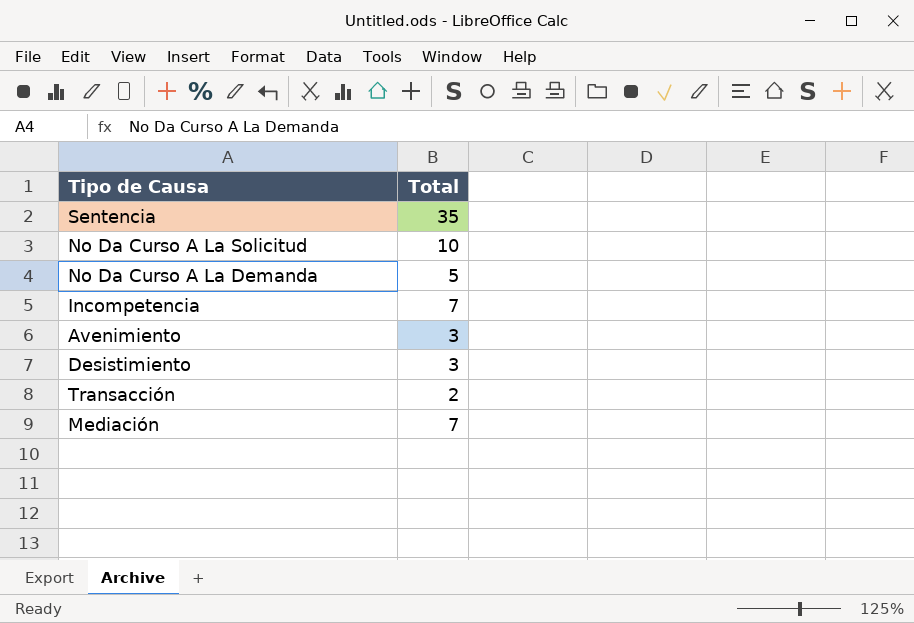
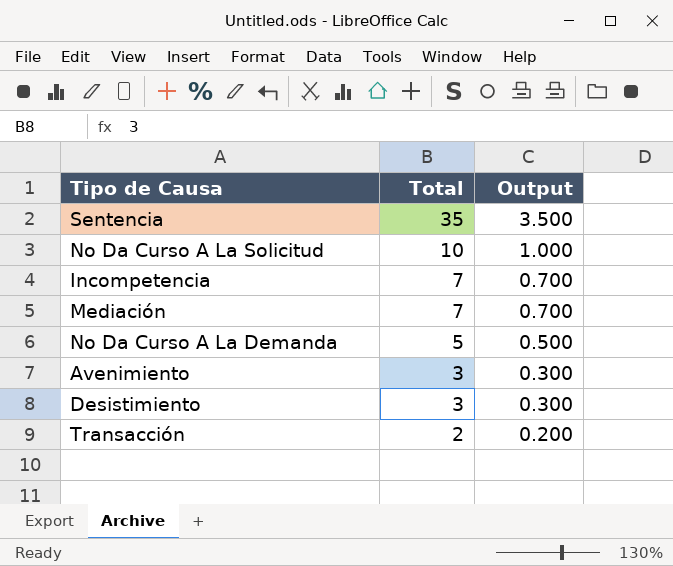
row order: none -> Total descending
column Output | formula: none -> [Total] * 0.1

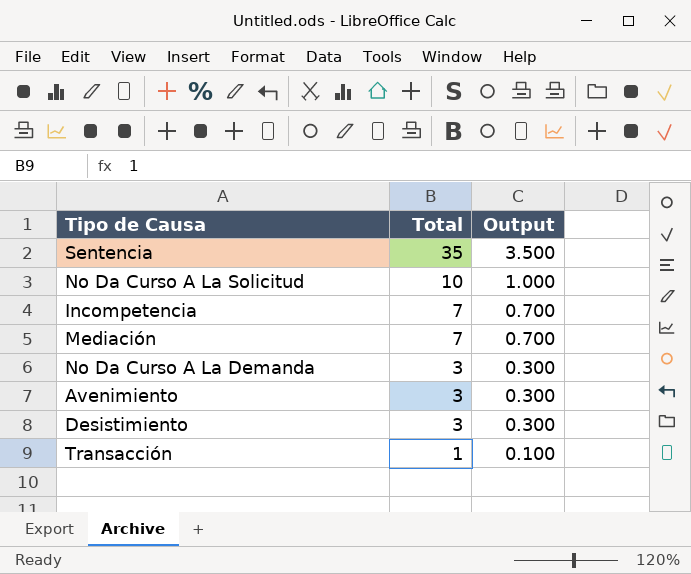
No Da Curso A La Demanda | Total: 5 -> 3
No Da Curso A La Demanda | Output: 0.500 -> 0.300
Transacción | Total: 2 -> 1
Transacción | Output: 0.200 -> 0.100

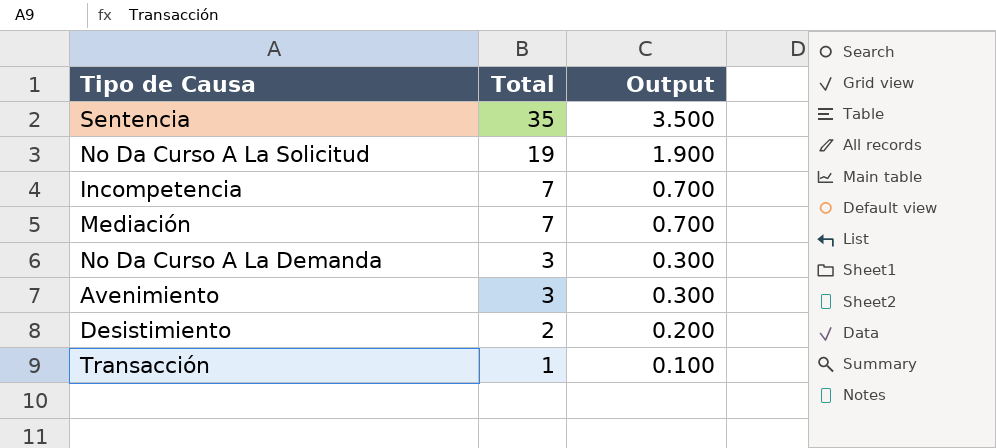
No Da Curso A La Solicitud | Total: 10 -> 19
No Da Curso A La Solicitud | Output: 1.000 -> 1.900
Desistimiento | Total: 3 -> 2
Desistimiento | Output: 0.300 -> 0.200

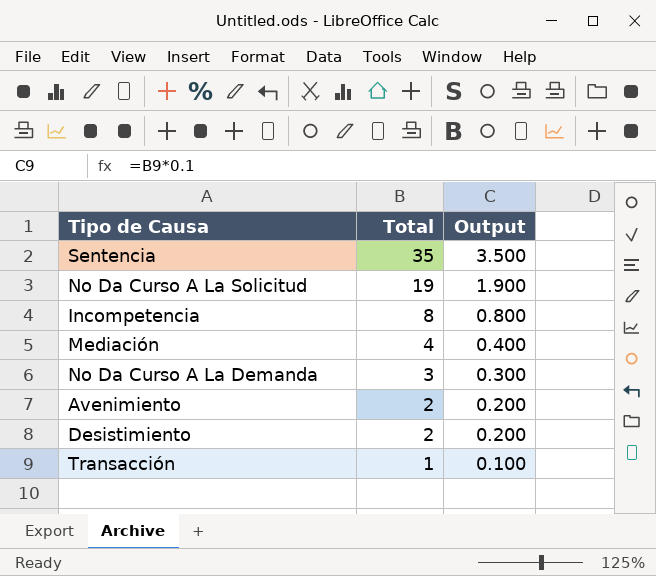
Incompetencia | Total: 7 -> 8
Incompetencia | Output: 0.700 -> 0.800
Mediación | Total: 7 -> 4
Mediación | Output: 0.700 -> 0.400
Avenimiento | Total: 3 -> 2
Avenimiento | Output: 0.300 -> 0.200

